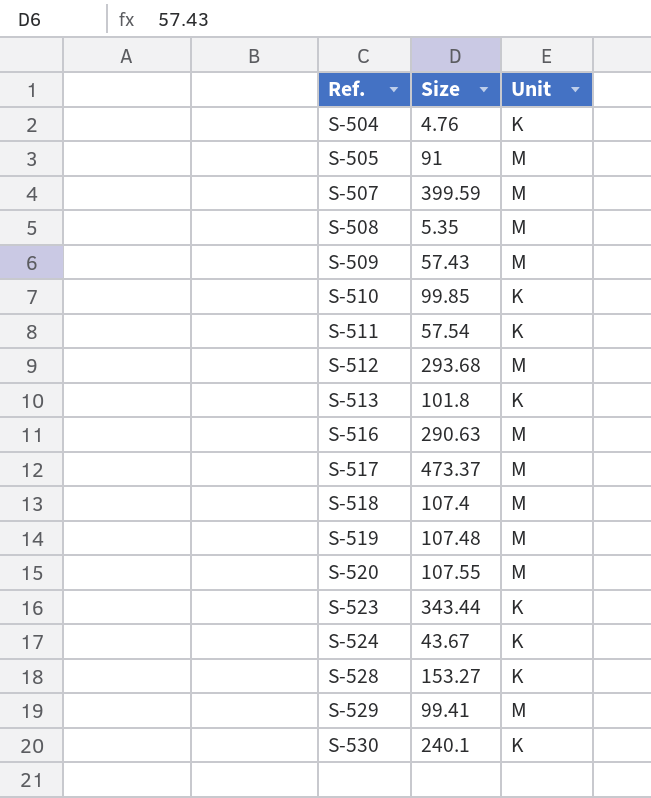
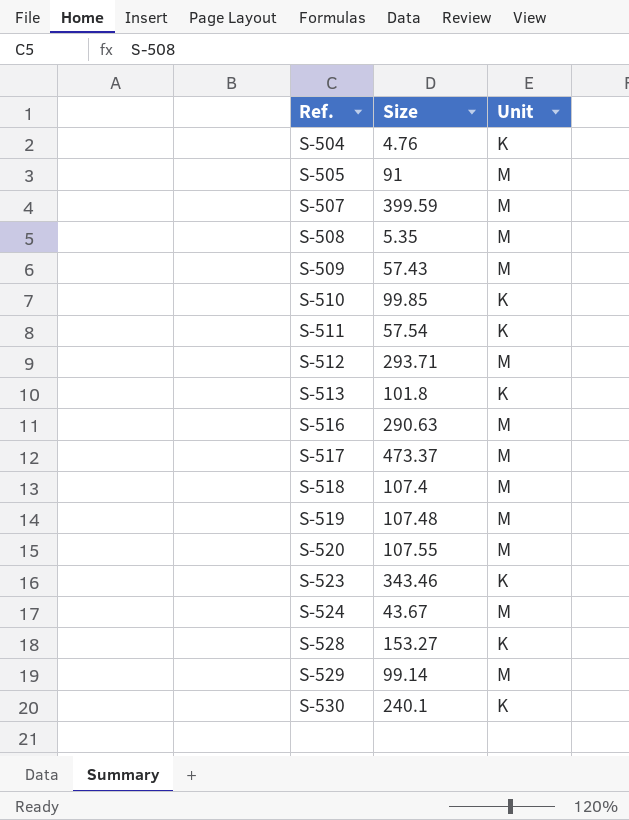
S-512 | Size: 293.68 -> 293.71
S-523 | Size: 343.44 -> 343.46
S-524 | Unit: K -> M
S-529 | Size: 99.41 -> 99.14

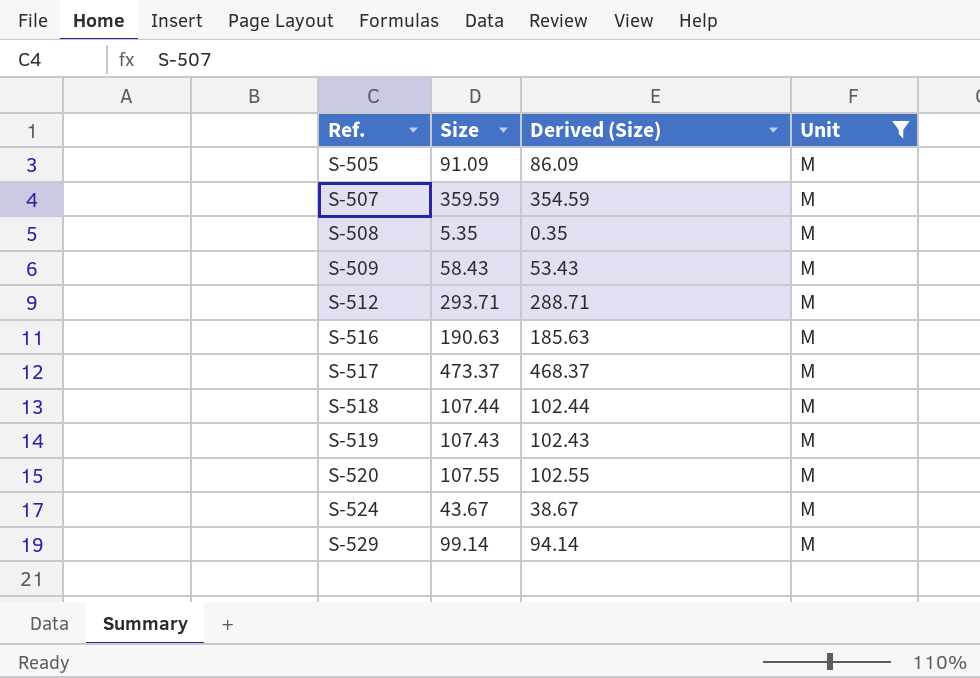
filter: none -> Unit = M
column Derived (Size) | formula: none -> [Size] - 5
S-505 | Size: 91 -> 91.09
S-507 | Size: 399.59 -> 359.59
S-509 | Size: 57.43 -> 58.43
S-516 | Size: 290.63 -> 190.63
S-518 | Size: 107.4 -> 107.44
S-519 | Size: 107.48 -> 107.43

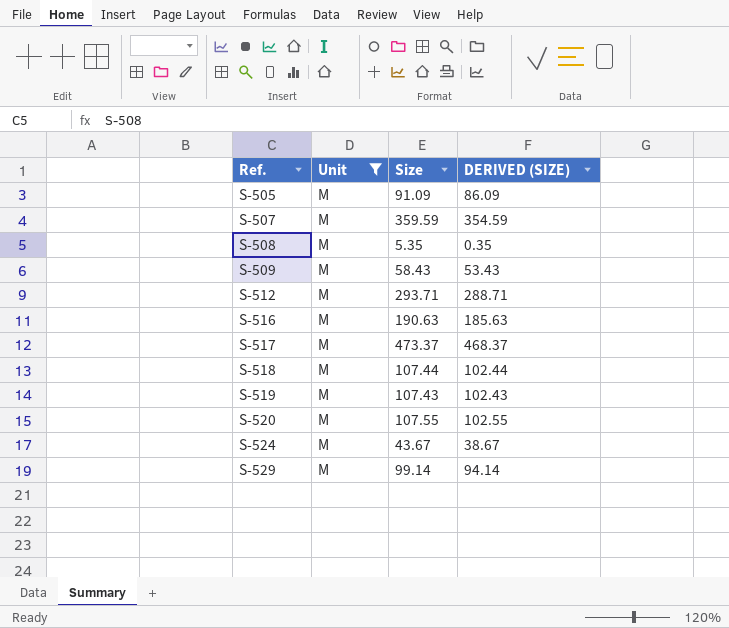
column Unit | position: 4 -> 2
column name: Derived (Size) -> DERIVED (SIZE)

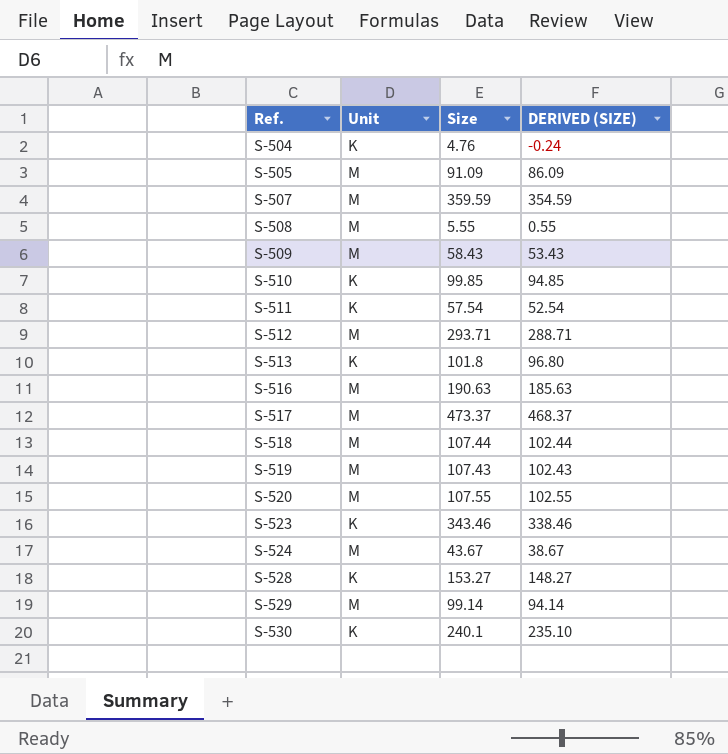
filter: Unit = M -> none
S-508 | Size: 5.35 -> 5.55
S-508 | DERIVED (SIZE): 0.35 -> 0.55

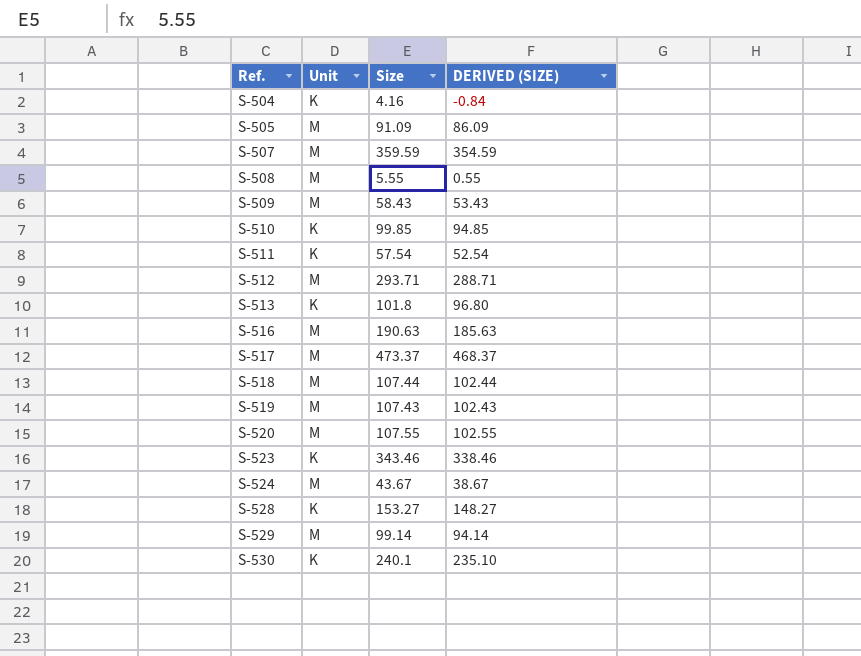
S-504 | Size: 4.76 -> 4.16
S-504 | DERIVED (SIZE): -0.24 -> -0.84

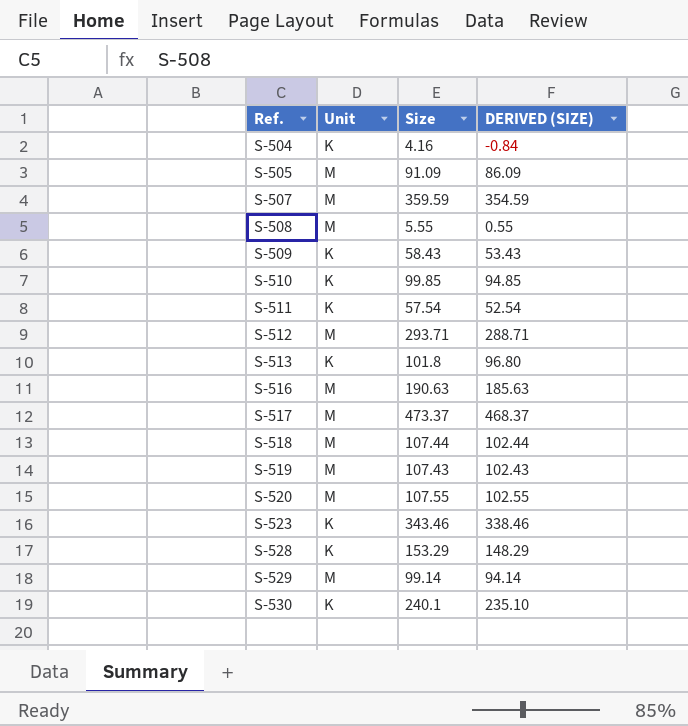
row S-524: M | 43.67 | 38.67 -> none
S-509 | Unit: M -> K
S-528 | Size: 153.27 -> 153.29
S-528 | DERIVED (SIZE): 148.27 -> 148.29

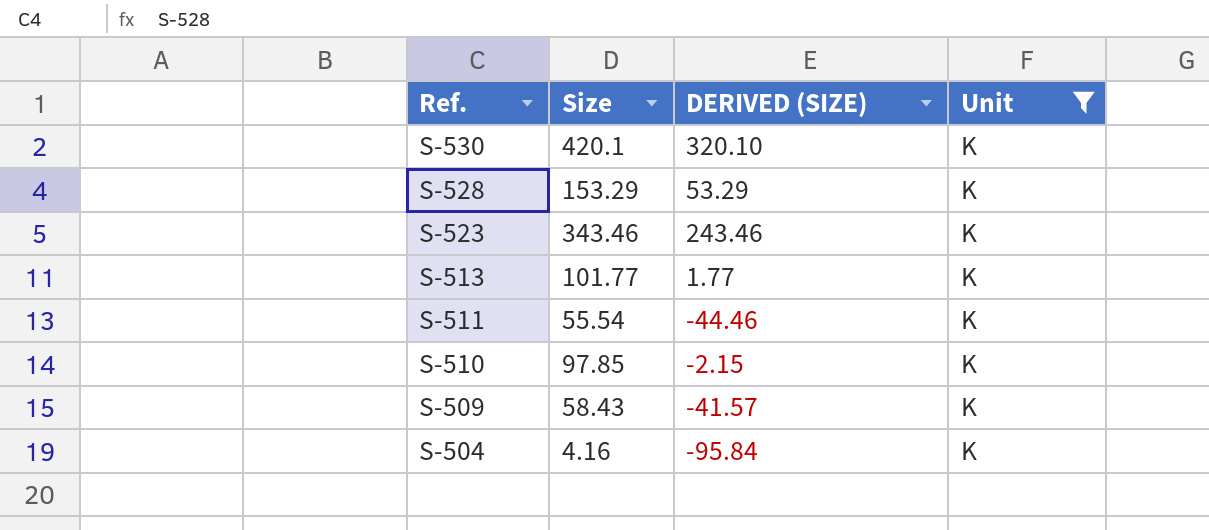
filter: none -> Unit = K
row order: Ref. ascending -> Ref. descending
column DERIVED (SIZE) | formula: [Size] - 5 -> [Size] - 100
column Unit | position: 2 -> 4
S-530 | Size: 240.1 -> 420.1
S-513 | Size: 101.8 -> 101.77
S-511 | Size: 57.54 -> 55.54
S-510 | Size: 99.85 -> 97.85

